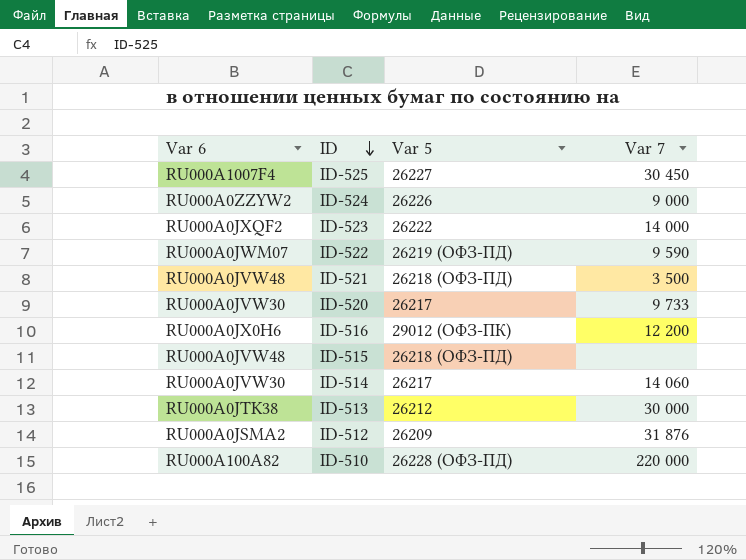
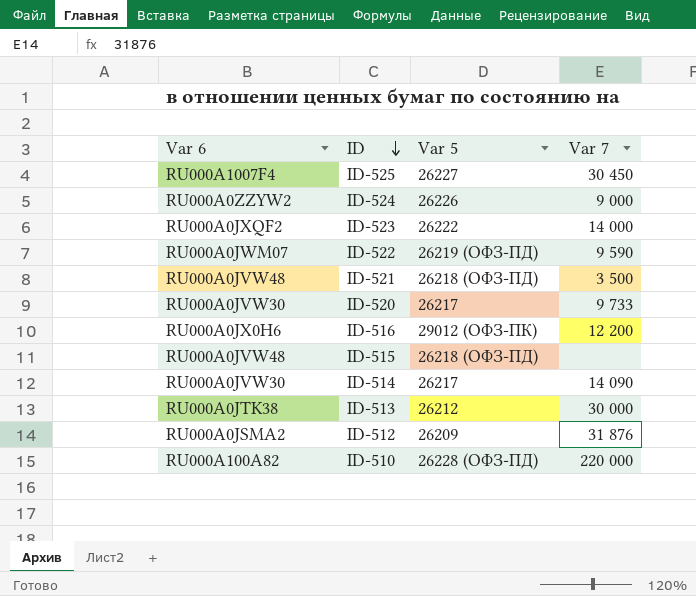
ID-514 | Var 7: 14 060 -> 14 090

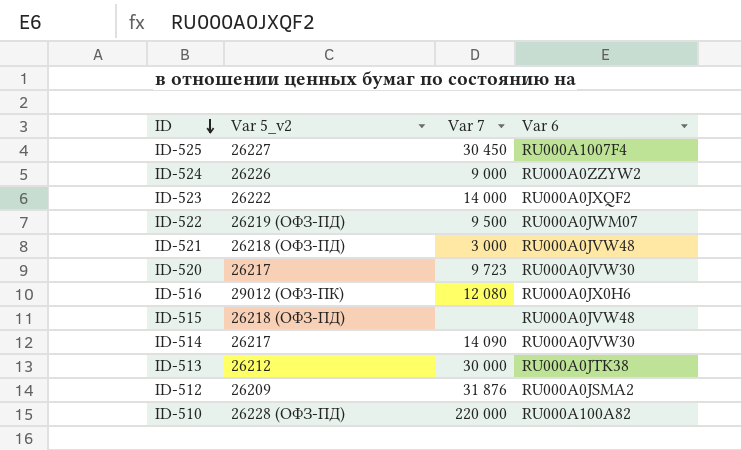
column name: Var 5 -> Var 5_v2
column Var 6 | position: 1 -> 4
ID-522 | Var 7: 9 590 -> 9 500
ID-521 | Var 7: 3 500 -> 3 000
ID-520 | Var 7: 9 733 -> 9 723
ID-516 | Var 7: 12 200 -> 12 080

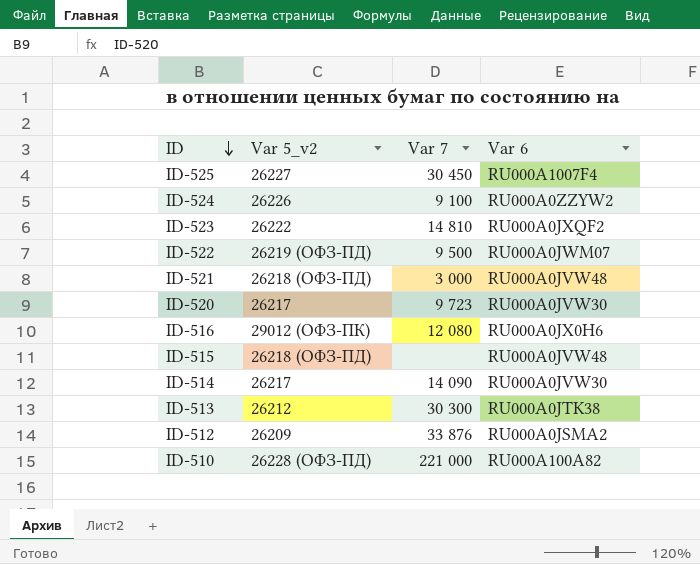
ID-524 | Var 7: 9 000 -> 9 100
ID-523 | Var 7: 14 000 -> 14 810
ID-513 | Var 7: 30 000 -> 30 300
ID-512 | Var 7: 31 876 -> 33 876
ID-510 | Var 7: 220 000 -> 221 000

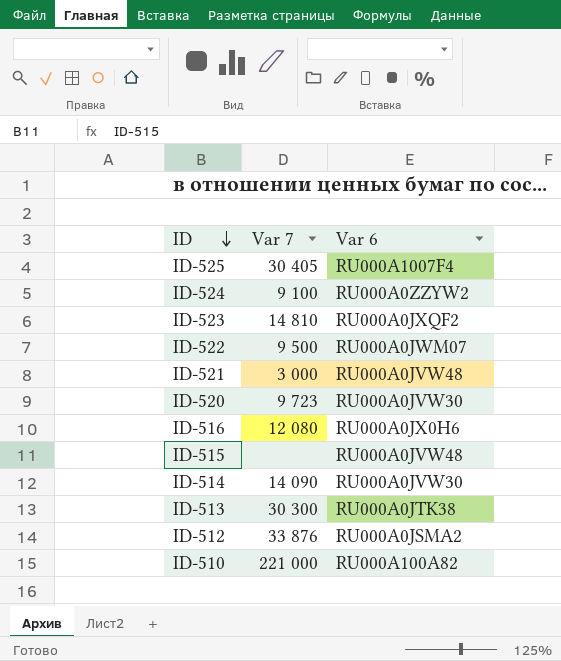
column Var 5_v2 | position: 2 -> none
ID-525 | Var 7: 30 450 -> 30 405

